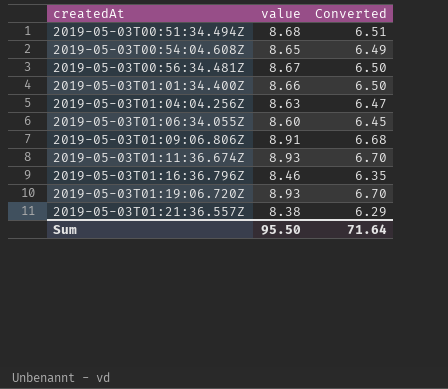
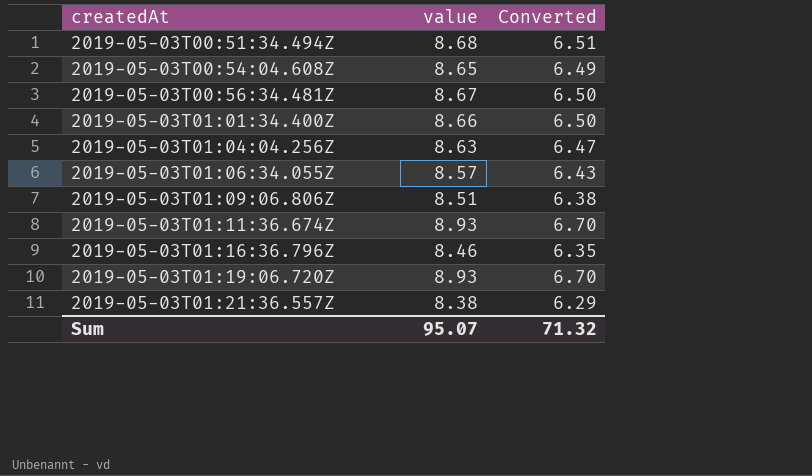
2019-05-03T01:06:34.055Z | value: 8.60 -> 8.57
2019-05-03T01:06:34.055Z | Converted: 6.45 -> 6.43
2019-05-03T01:09:06.806Z | value: 8.91 -> 8.51
2019-05-03T01:09:06.806Z | Converted: 6.68 -> 6.38
Sum | value: 95.50 -> 95.07
Sum | Converted: 71.64 -> 71.32

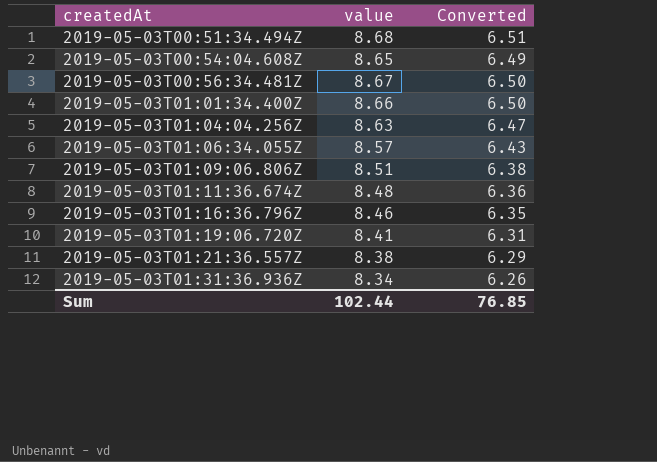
2019-05-03T01:11:36.674Z | value: 8.93 -> 8.48
2019-05-03T01:11:36.674Z | Converted: 6.70 -> 6.36
2019-05-03T01:19:06.720Z | value: 8.93 -> 8.41
2019-05-03T01:19:06.720Z | Converted: 6.70 -> 6.31
row 2019-05-03T01:31:36.936Z: none -> 8.34 | 6.26
Sum | value: 95.07 -> 102.44
Sum | Converted: 71.32 -> 76.85

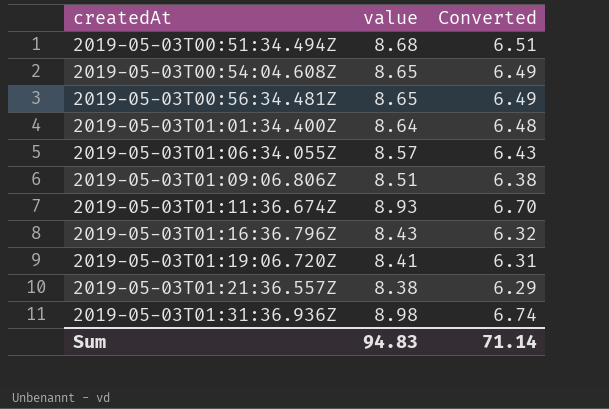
row 2019-05-03T01:04:04.256Z: 8.63 | 6.47 -> none
2019-05-03T00:56:34.481Z | value: 8.67 -> 8.65
2019-05-03T00:56:34.481Z | Converted: 6.50 -> 6.49
2019-05-03T01:01:34.400Z | value: 8.66 -> 8.64
2019-05-03T01:01:34.400Z | Converted: 6.50 -> 6.48
2019-05-03T01:11:36.674Z | value: 8.48 -> 8.93
2019-05-03T01:11:36.674Z | Converted: 6.36 -> 6.70
2019-05-03T01:16:36.796Z | value: 8.46 -> 8.43
2019-05-03T01:16:36.796Z | Converted: 6.35 -> 6.32
2019-05-03T01:31:36.936Z | value: 8.34 -> 8.98
2019-05-03T01:31:36.936Z | Converted: 6.26 -> 6.74
Sum | value: 102.44 -> 94.83
Sum | Converted: 76.85 -> 71.14

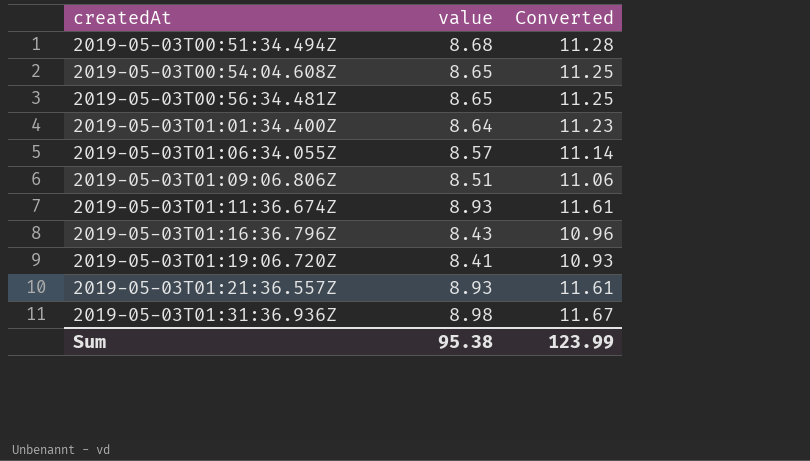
column Converted | formula: [value] * 0.75 -> [value] * 1.3
2019-05-03T01:21:36.557Z | value: 8.38 -> 8.93
Sum | value: 94.83 -> 95.38
Sum | Converted: 71.14 -> 123.99

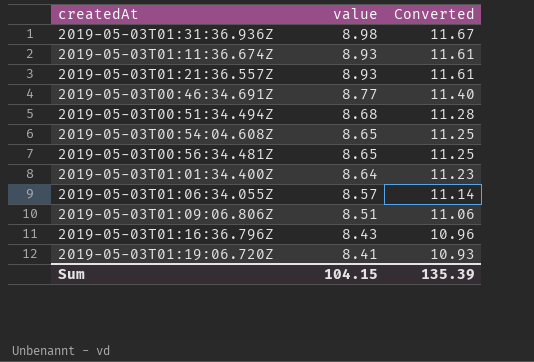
row order: createdAt ascending -> value descending
row 2019-05-03T00:46:34.691Z: none -> 8.77 | 11.40
Sum | value: 95.38 -> 104.15
Sum | Converted: 123.99 -> 135.39

